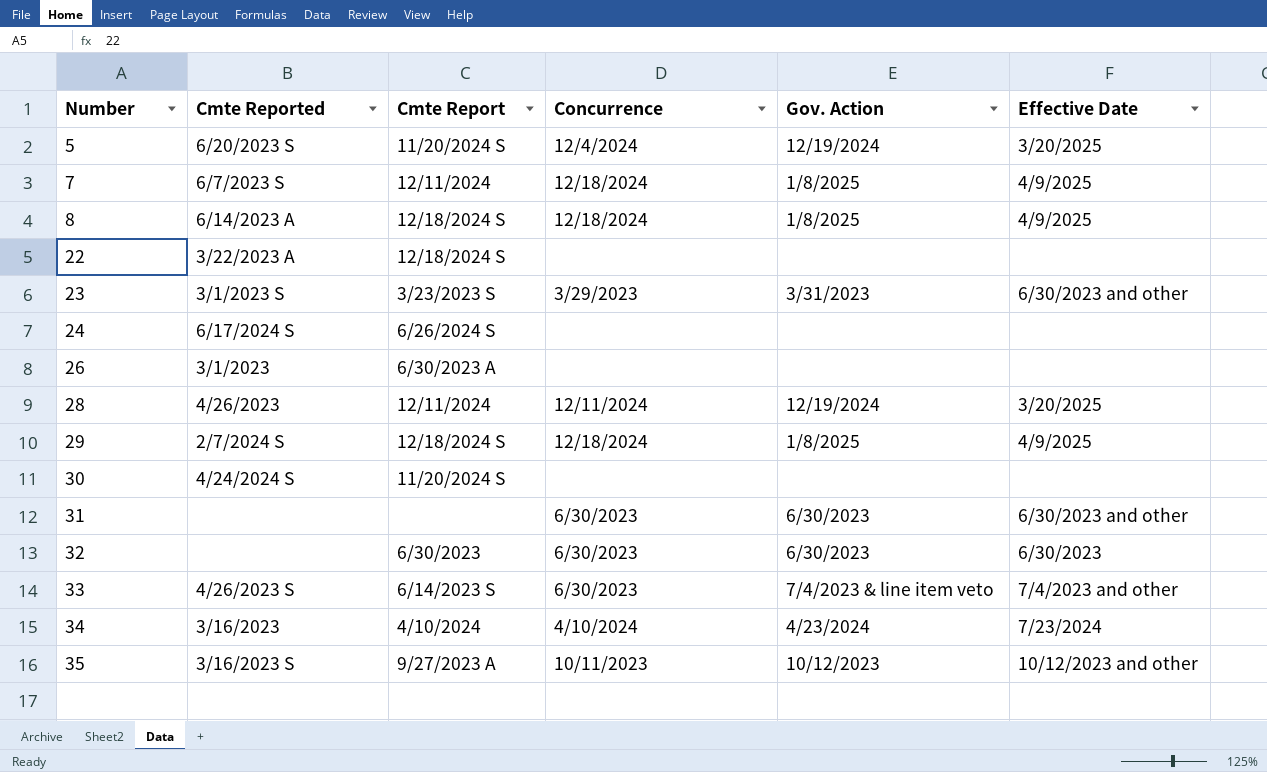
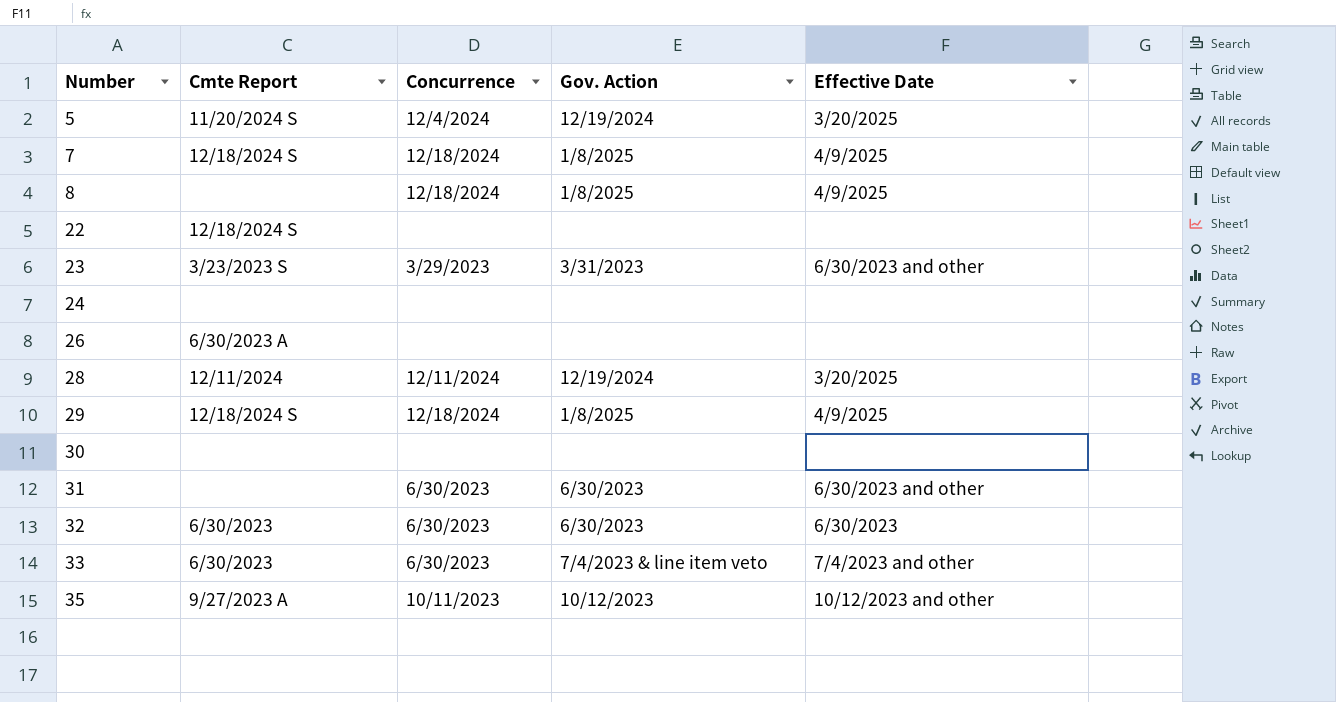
column Cmte Reported | position: 2 -> none
row 34: 3/16/2023 | 4/10/2024 | 4/10/2024 | 4/23/2024 | 7/23/2024 -> none
7 | Cmte Report: 12/11/2024 -> 12/18/2024 S
8 | Cmte Report: 12/18/2024 S -> none
24 | Cmte Report: 6/26/2024 S -> none
30 | Cmte Report: 11/20/2024 S -> none
33 | Cmte Report: 6/14/2023 S -> 6/30/2023

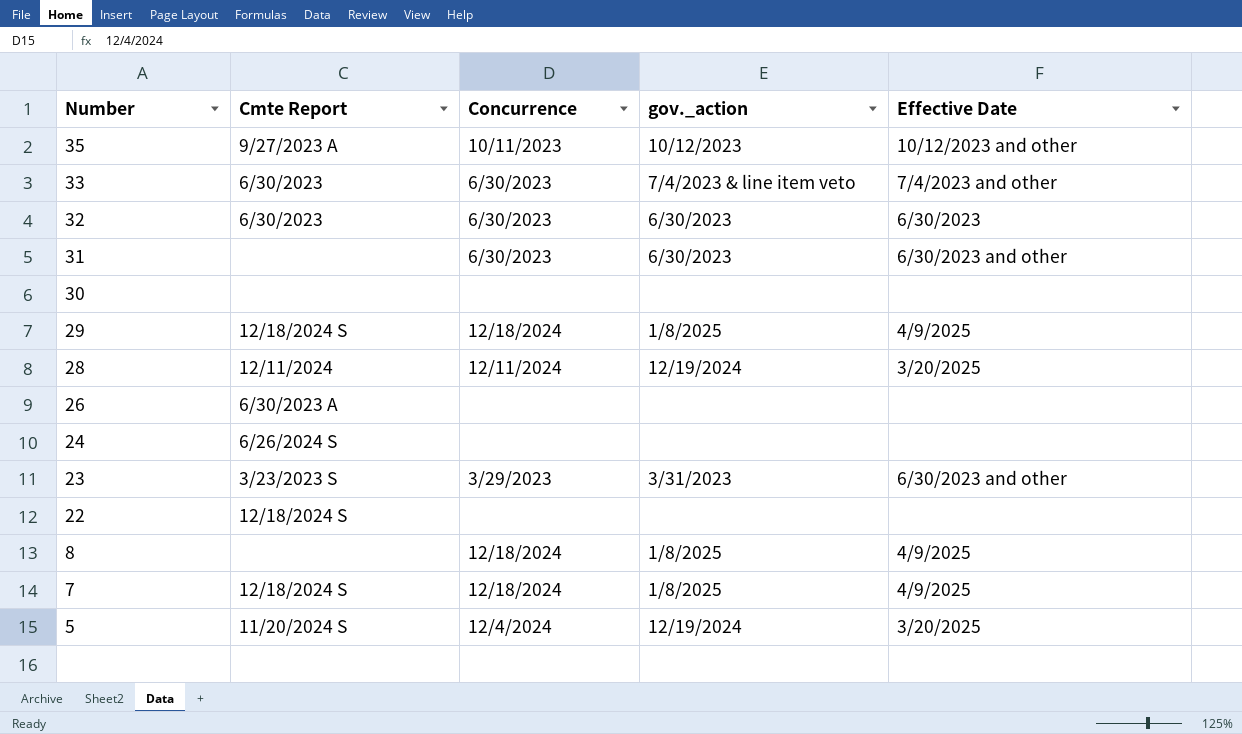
row order: Number ascending -> Number descending
column name: Gov. Action -> gov._action
24 | Cmte Report: none -> 6/26/2024 S

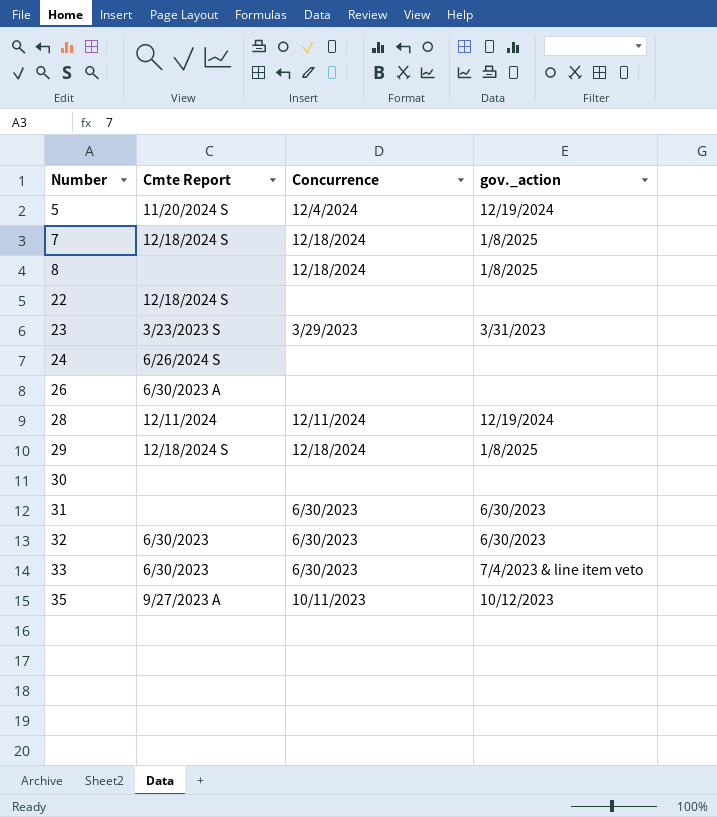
row order: Number descending -> Number ascending
column Effective Date | position: 5 -> none

